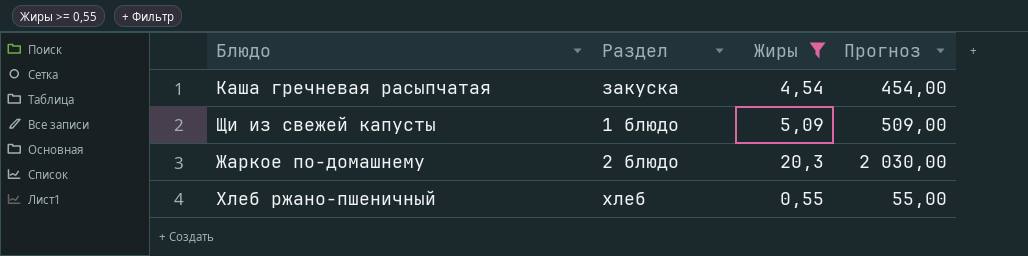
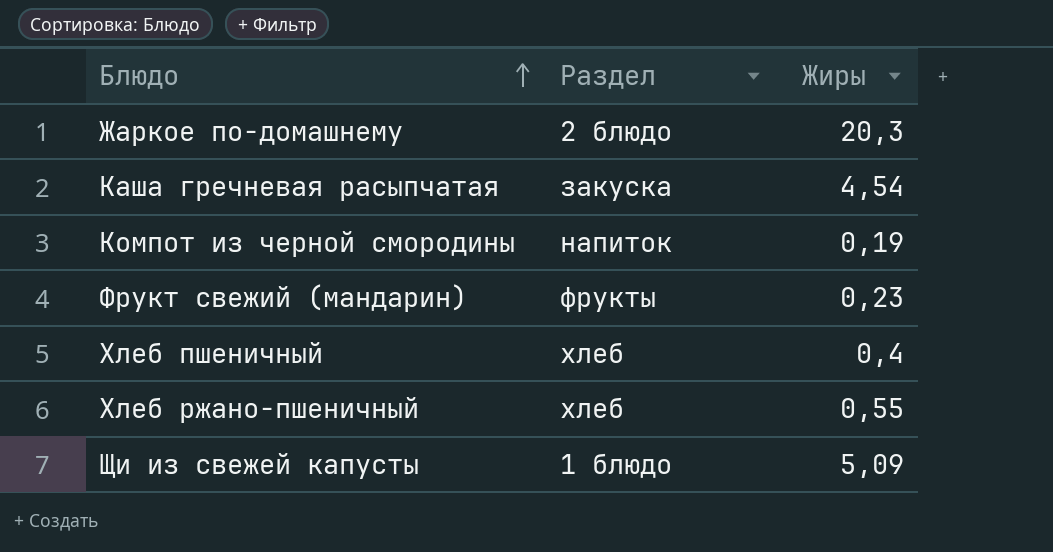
filter: Жиры >= 0,55 -> none
row order: none -> Блюдо ascending
column Прогноз | formula: [Жиры] * 100 -> none

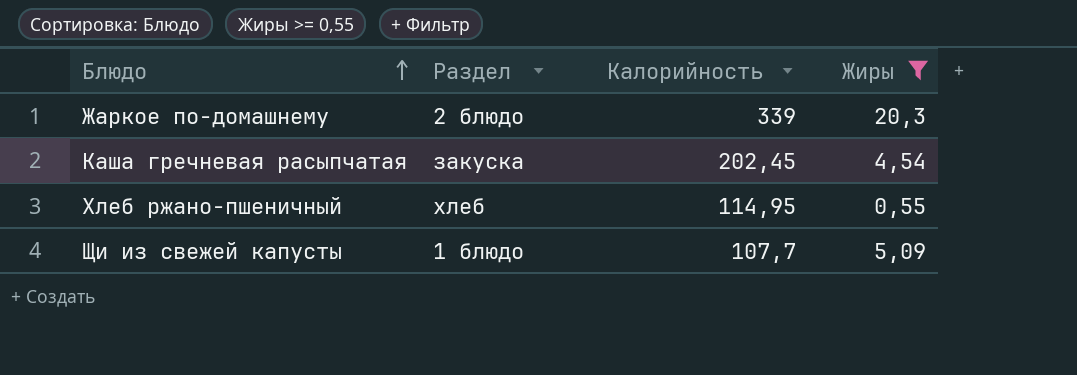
filter: none -> Жиры >= 0,55
column Калорийность | position: none -> 3

